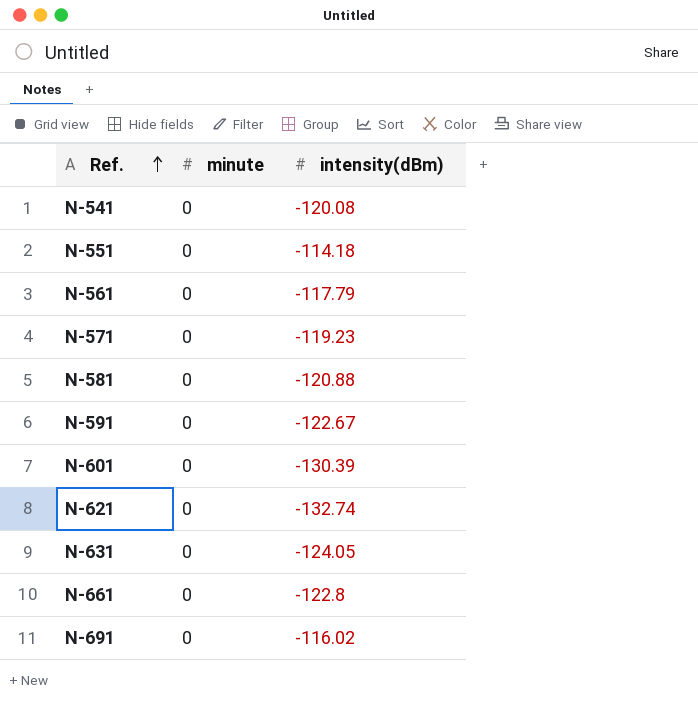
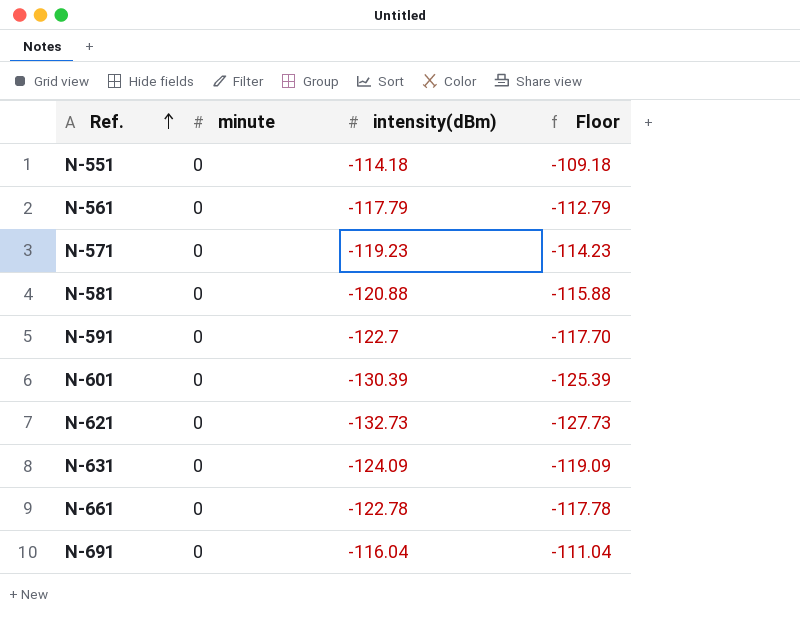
column Floor | formula: none -> [intensity(dBm)] + 5
row N-541: 0 | -120.08 -> none
N-591 | intensity(dBm): -122.67 -> -122.7
N-621 | intensity(dBm): -132.74 -> -132.73
N-631 | intensity(dBm): -124.05 -> -124.09
N-661 | intensity(dBm): -122.8 -> -122.78
N-691 | intensity(dBm): -116.02 -> -116.04

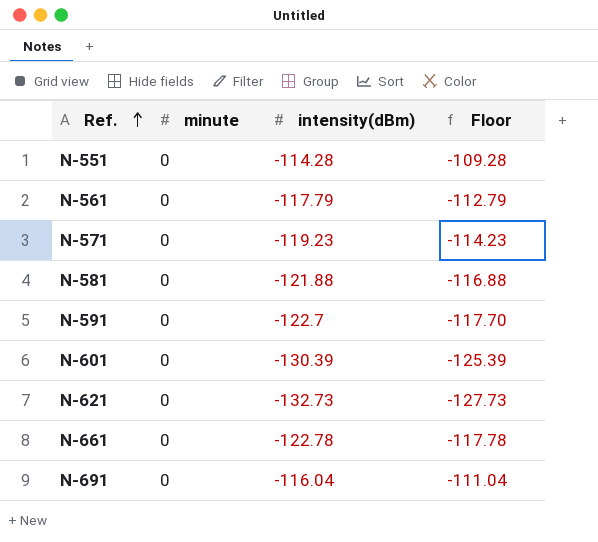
row N-631: 0 | -124.09 | -119.09 -> none
N-551 | intensity(dBm): -114.18 -> -114.28
N-551 | Floor: -109.18 -> -109.28
N-581 | intensity(dBm): -120.88 -> -121.88
N-581 | Floor: -115.88 -> -116.88

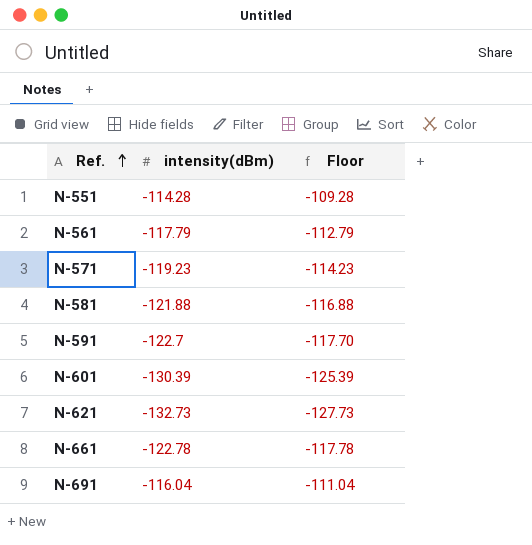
column minute | position: 2 -> none

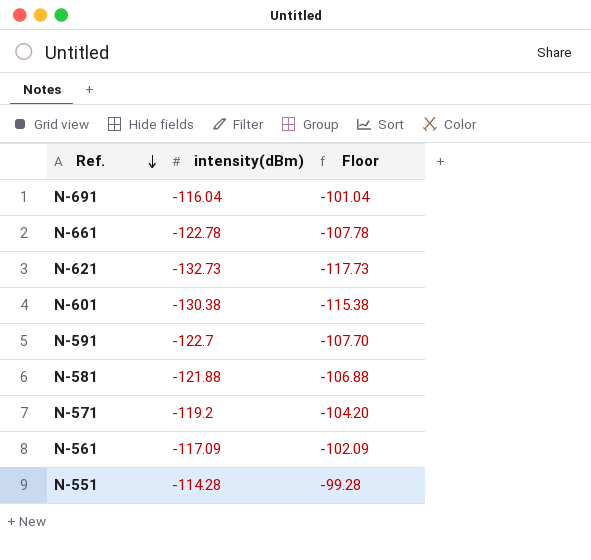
row order: Ref. ascending -> Ref. descending
column Floor | formula: [intensity(dBm)] + 5 -> [intensity(dBm)] + 15
N-601 | intensity(dBm): -130.39 -> -130.38
N-571 | intensity(dBm): -119.23 -> -119.2
N-561 | intensity(dBm): -117.79 -> -117.09

